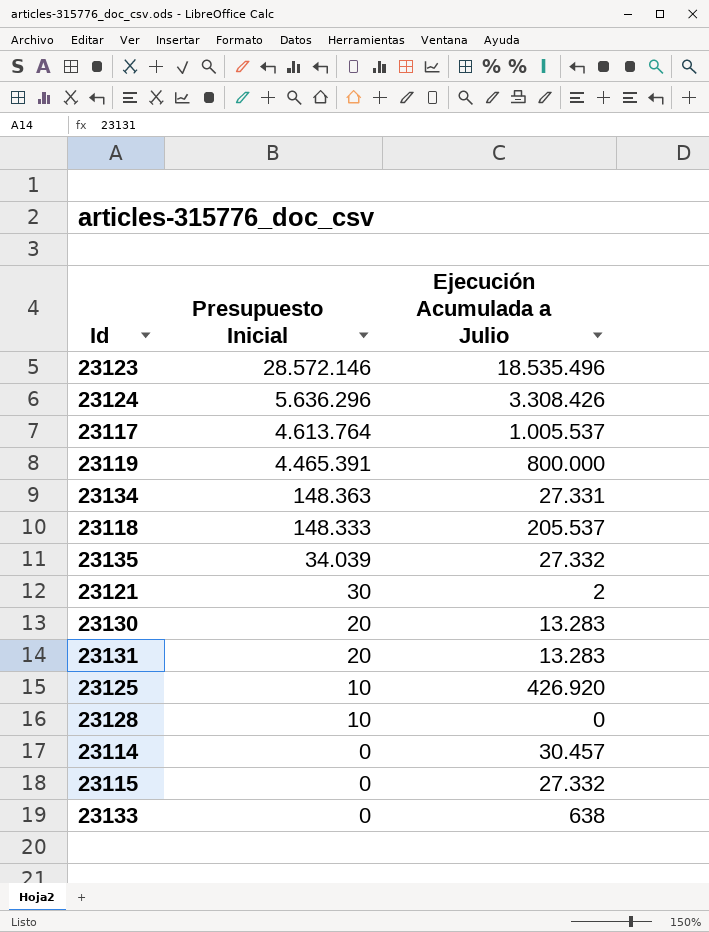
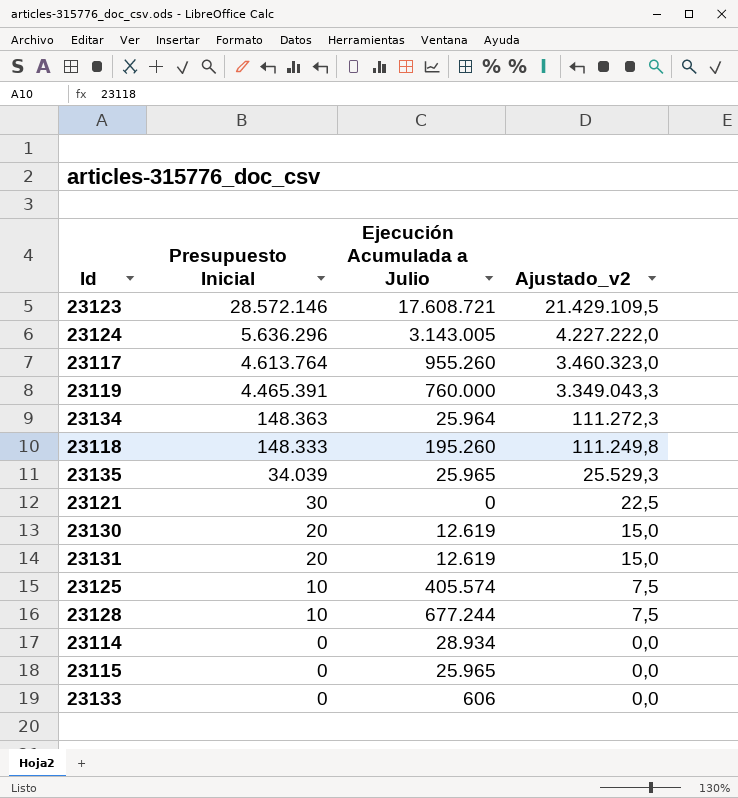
column Ajustado_v2 | formula: none -> [Presupuesto Inicial] * 0,75
23123 | Ejecución Acumulada a Julio: 18.535.496 -> 17.608.721
23124 | Ejecución Acumulada a Julio: 3.308.426 -> 3.143.005
23117 | Ejecución Acumulada a Julio: 1.005.537 -> 955.260
23119 | Ejecución Acumulada a Julio: 800.000 -> 760.000
23134 | Ejecución Acumulada a Julio: 27.331 -> 25.964
23118 | Ejecución Acumulada a Julio: 205.537 -> 195.260
23135 | Ejecución Acumulada a Julio: 27.332 -> 25.965
23121 | Ejecución Acumulada a Julio: 2 -> 0
23130 | Ejecución Acumulada a Julio: 13.283 -> 12.619
23131 | Ejecución Acumulada a Julio: 13.283 -> 12.619
23125 | Ejecución Acumulada a Julio: 426.920 -> 405.574
23128 | Ejecución Acumulada a Julio: 0 -> 677.244
23114 | Ejecución Acumulada a Julio: 30.457 -> 28.934
23115 | Ejecución Acumulada a Julio: 27.332 -> 25.965
23133 | Ejecución Acumulada a Julio: 638 -> 606

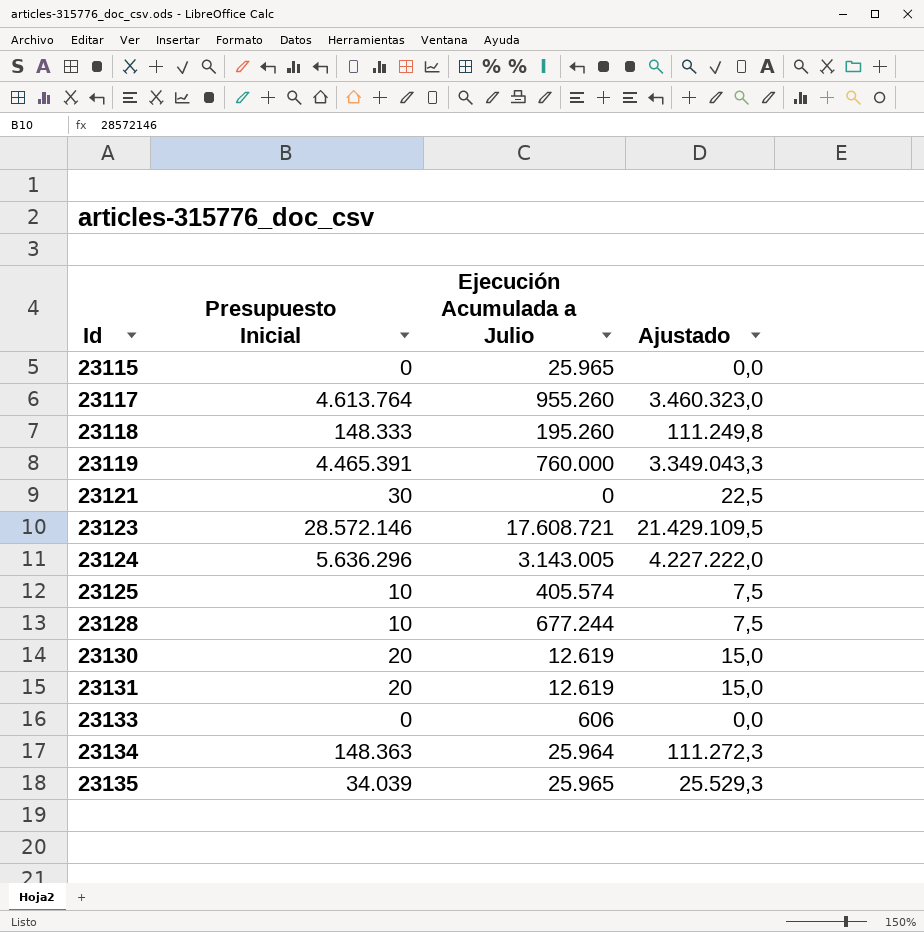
row order: Presupuesto Inicial descending -> Id ascending
column name: Ajustado_v2 -> Ajustado
row 23114: 0 | 28.934 | 0,0 -> none

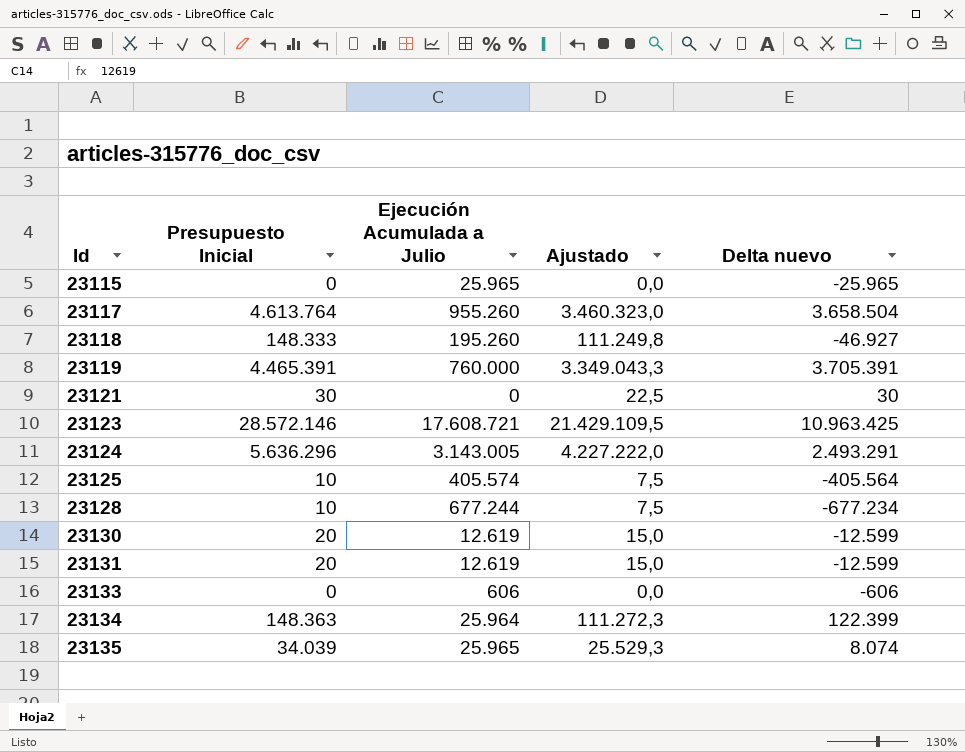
column Delta nuevo | formula: none -> [Presupuesto Inicial] - [Ejecución Acumulada a Julio]

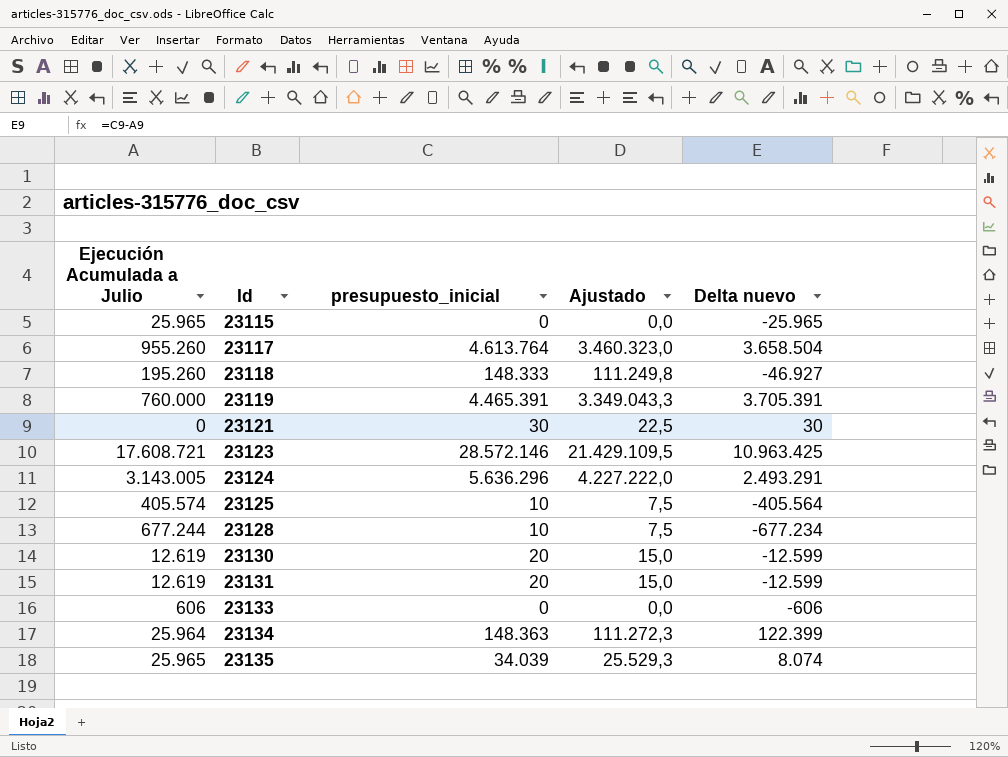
column Ejecución Acumulada a Julio | position: 3 -> 1
column name: Presupuesto Inicial -> presupuesto_inicial

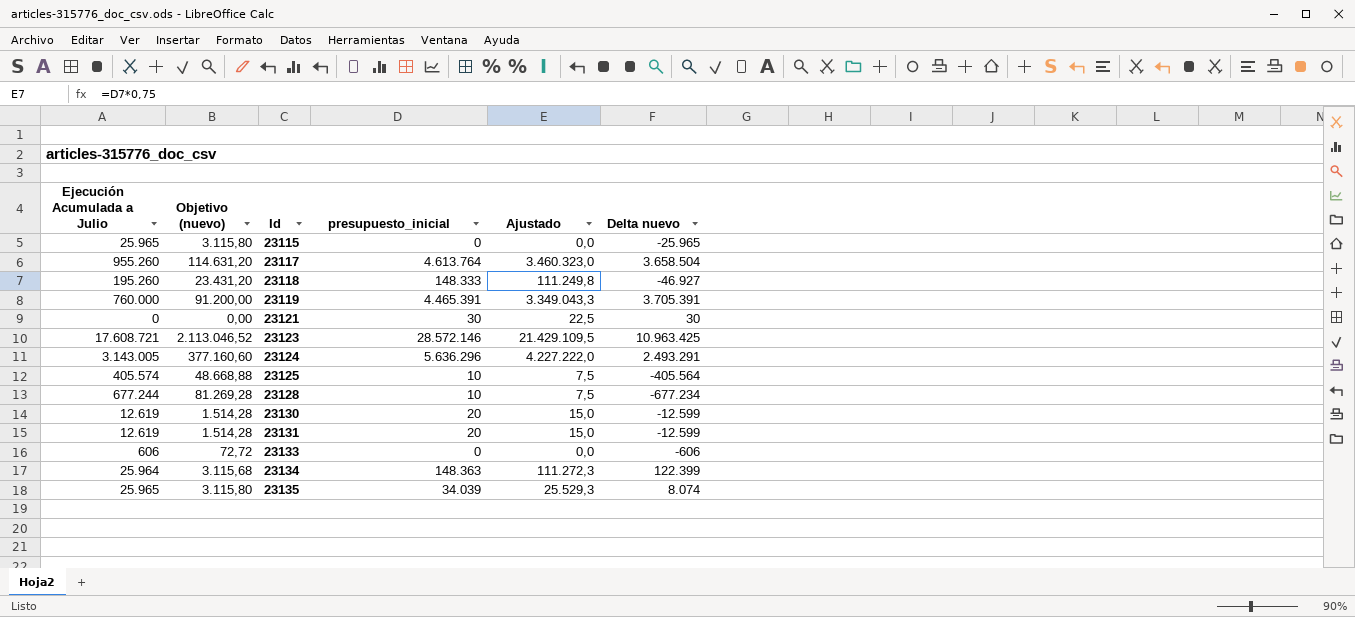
column Objetivo (nuevo) | formula: none -> [Ejecución Acumulada a Julio] * 0,12

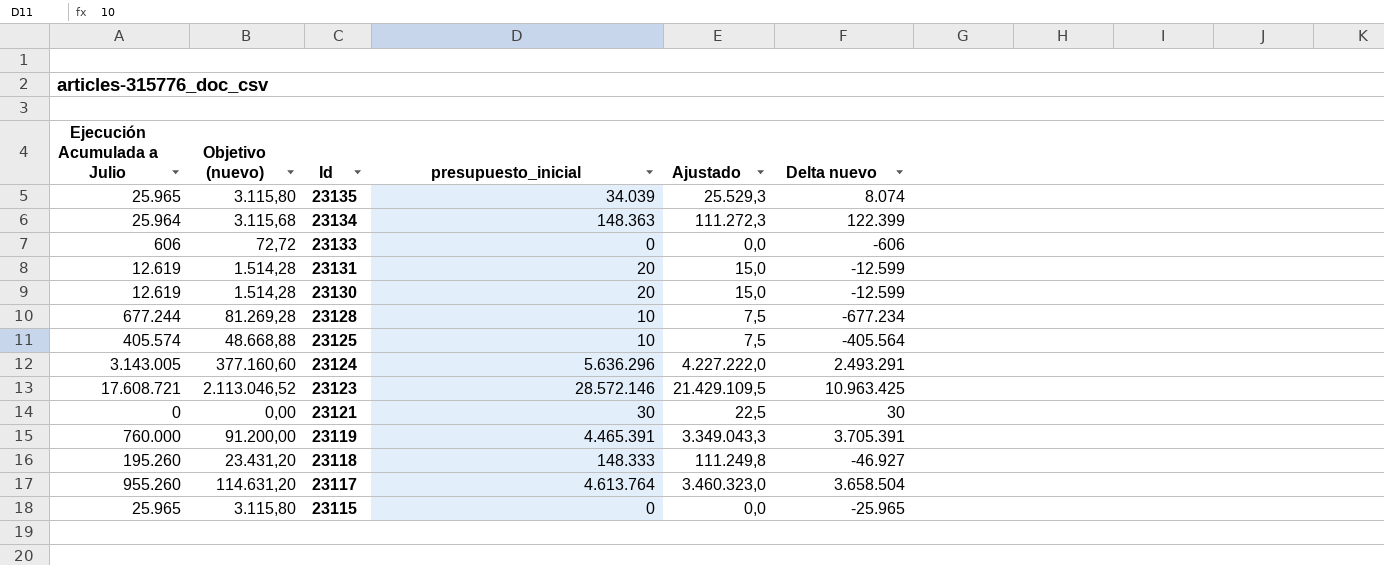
row order: Id ascending -> Id descending

